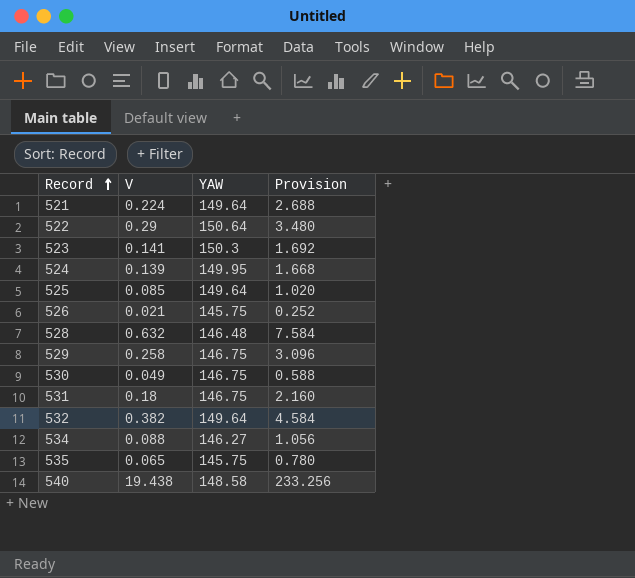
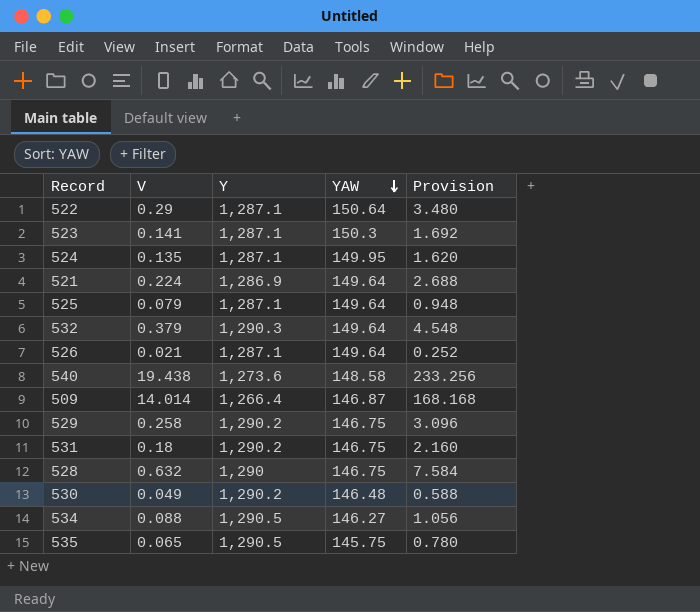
row order: Record ascending -> YAW descending
column Y | position: none -> 3
524 | V: 0.139 -> 0.135
524 | Provision: 1.668 -> 1.620
525 | V: 0.085 -> 0.079
525 | Provision: 1.020 -> 0.948
532 | V: 0.382 -> 0.379
532 | Provision: 4.584 -> 4.548
526 | YAW: 145.75 -> 149.64
row 509: none -> 14.014 | 1,266.4 | 146.87 | 168.168
528 | YAW: 146.48 -> 146.75
530 | YAW: 146.75 -> 146.48

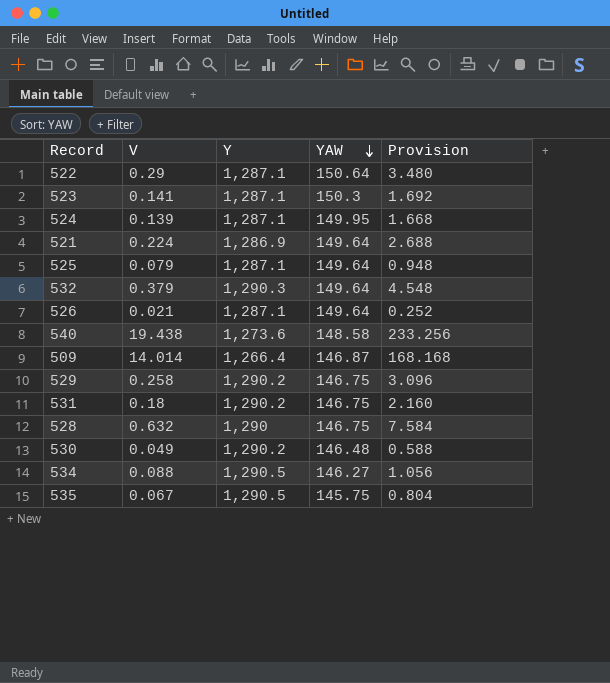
524 | V: 0.135 -> 0.139
524 | Provision: 1.620 -> 1.668
535 | V: 0.065 -> 0.067
535 | Provision: 0.780 -> 0.804

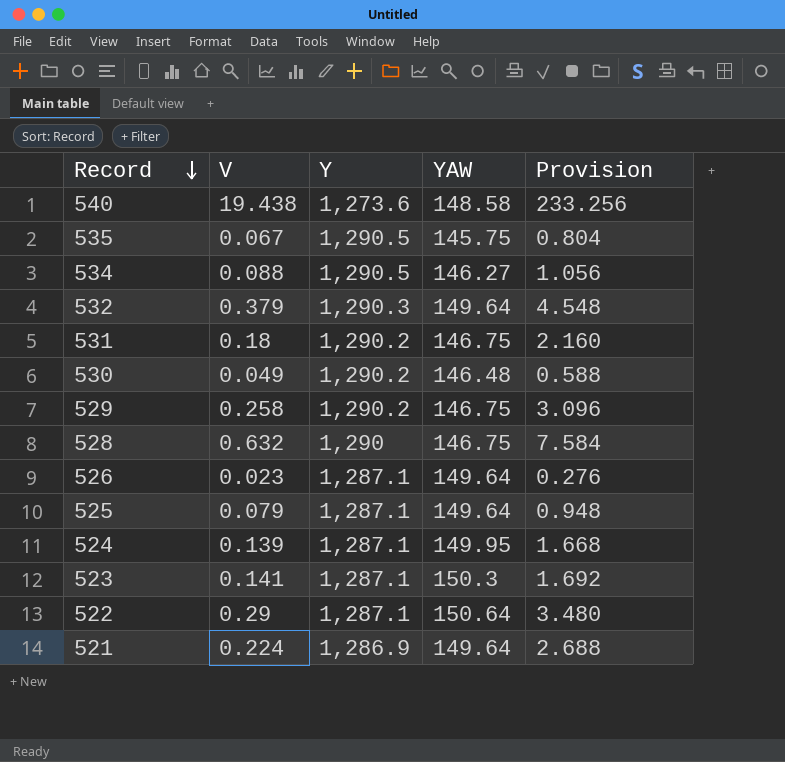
row order: YAW descending -> Record descending
row 509: 14.014 | 1,266.4 | 146.87 | 168.168 -> none
526 | V: 0.021 -> 0.023
526 | Provision: 0.252 -> 0.276

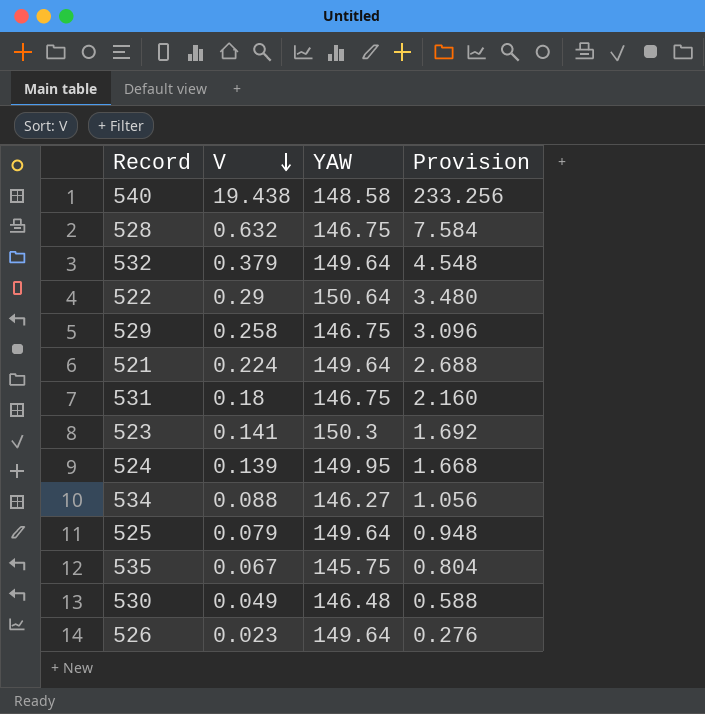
row order: Record descending -> V descending
column Y | position: 3 -> none

